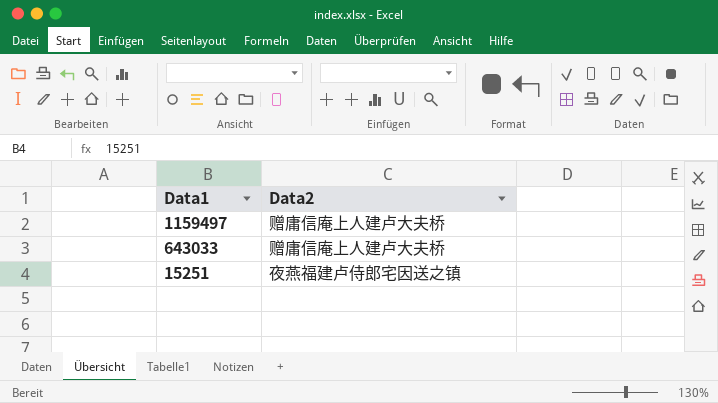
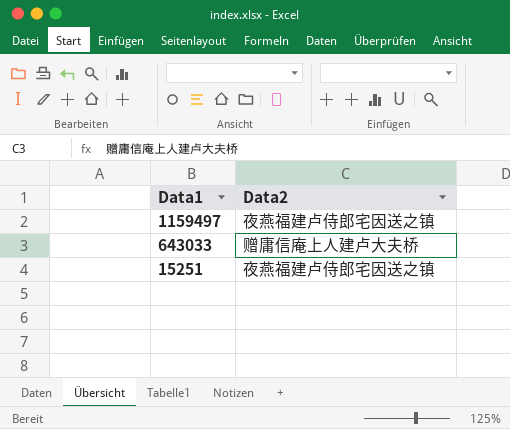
1159497 | Data2: 赠庸信庵上人建卢大夫桥 -> 夜燕福建卢侍郎宅因送之镇

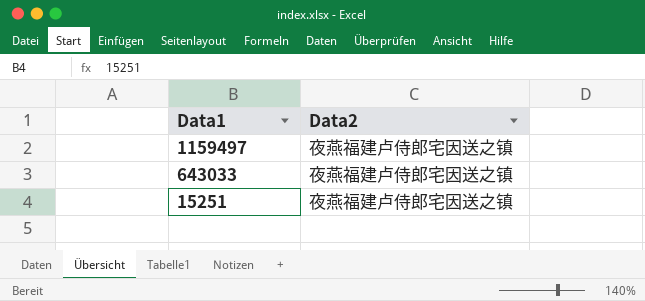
643033 | Data2: 赠庸信庵上人建卢大夫桥 -> 夜燕福建卢侍郎宅因送之镇

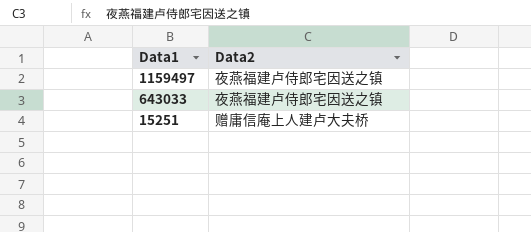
15251 | Data2: 夜燕福建卢侍郎宅因送之镇 -> 赠庸信庵上人建卢大夫桥

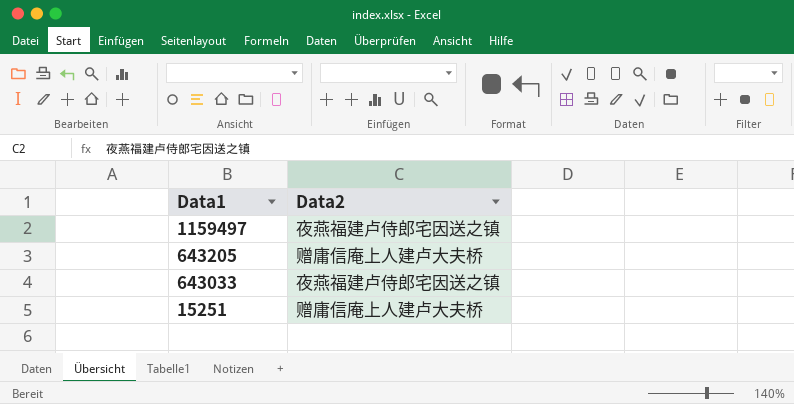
row 643205: none -> 赠庸信庵上人建卢大夫桥

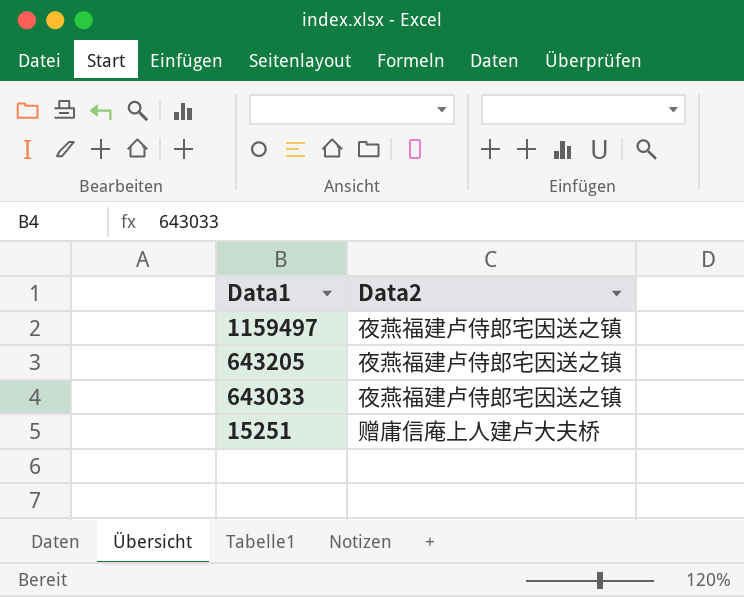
643205 | Data2: 赠庸信庵上人建卢大夫桥 -> 夜燕福建卢侍郎宅因送之镇

